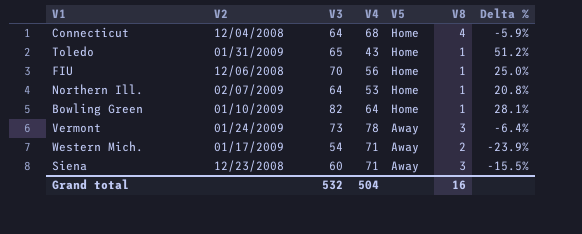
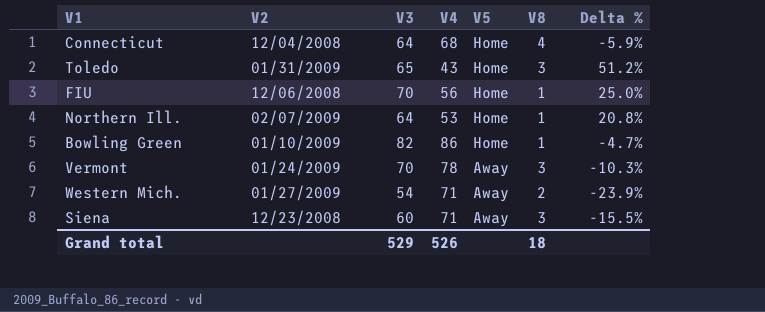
Toledo | V8: 1 -> 3
Bowling Green | V4: 64 -> 86
Bowling Green | Delta %: 28.1% -> -4.7%
Vermont | V3: 73 -> 70
Vermont | Delta %: -6.4% -> -10.3%
Western Mich. | V2: 01/17/2009 -> 01/27/2009
Grand total | V3: 532 -> 529
Grand total | V4: 504 -> 526
Grand total | V8: 16 -> 18

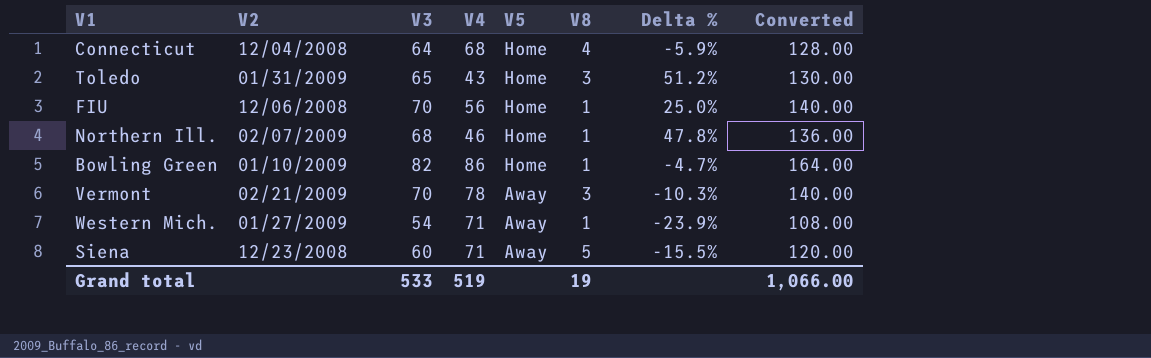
column Converted | formula: none -> [V3] * 2
Northern Ill. | V3: 64 -> 68
Northern Ill. | V4: 53 -> 46
Northern Ill. | Delta %: 20.8% -> 47.8%
Vermont | V2: 01/24/2009 -> 02/21/2009
Western Mich. | V8: 2 -> 1
Siena | V8: 3 -> 5
Grand total | V3: 529 -> 533
Grand total | V4: 526 -> 519
Grand total | V8: 18 -> 19

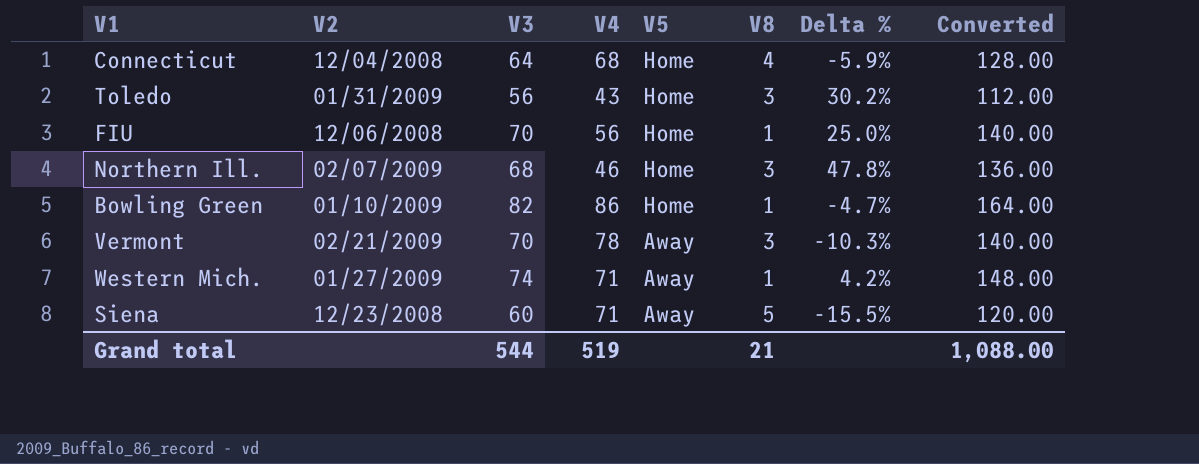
Toledo | V3: 65 -> 56
Toledo | Delta %: 51.2% -> 30.2%
Toledo | Converted: 130.00 -> 112.00
Northern Ill. | V8: 1 -> 3
Western Mich. | V3: 54 -> 74
Western Mich. | Delta %: -23.9% -> 4.2%
Western Mich. | Converted: 108.00 -> 148.00
Grand total | V3: 533 -> 544
Grand total | V8: 19 -> 21
Grand total | Converted: 1,066.00 -> 1,088.00

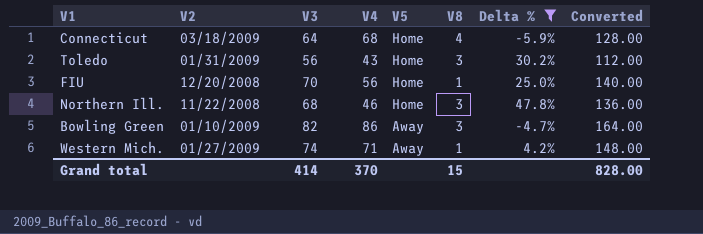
filter: none -> Delta % >= -5.9%
Connecticut | V2: 12/04/2008 -> 03/18/2009
FIU | V2: 12/06/2008 -> 12/20/2008
Northern Ill. | V2: 02/07/2009 -> 11/22/2008
Bowling Green | V5: Home -> Away
Bowling Green | V8: 1 -> 3
Grand total | V3: 544 -> 414
Grand total | V4: 519 -> 370
Grand total | V8: 21 -> 15
Grand total | Converted: 1,088.00 -> 828.00

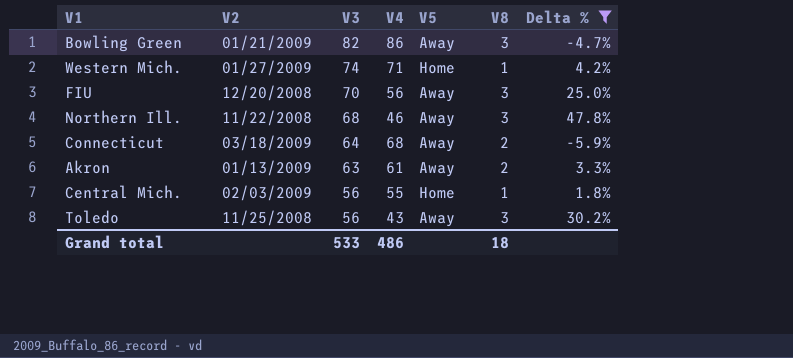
row order: V5 descending -> V3 descending
column Converted | formula: [V3] * 2 -> none
Bowling Green | V2: 01/10/2009 -> 01/21/2009
Western Mich. | V5: Away -> Home
FIU | V5: Home -> Away
FIU | V8: 1 -> 3
Northern Ill. | V5: Home -> Away
Connecticut | V5: Home -> Away
Connecticut | V8: 4 -> 2
row Akron: none -> 01/13/2009 | 63 | 61 | Away | 2 | 3.3%
row Central Mich.: none -> 02/03/2009 | 56 | 55 | Home | 1 | 1.8%
Toledo | V2: 01/31/2009 -> 11/25/2008
Toledo | V5: Home -> Away
Grand total | V3: 414 -> 533
Grand total | V4: 370 -> 486
Grand total | V8: 15 -> 18

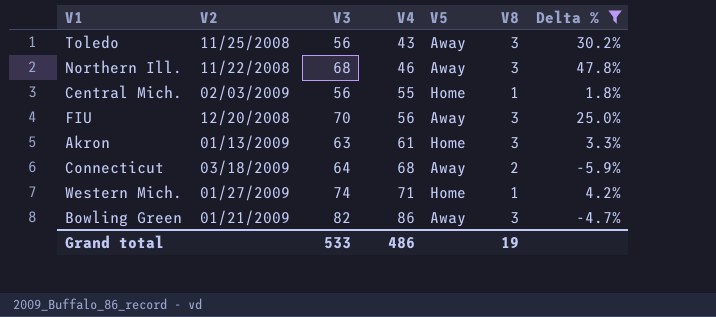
row order: V3 descending -> V4 ascending
Akron | V5: Away -> Home
Akron | V8: 2 -> 3
Grand total | V8: 18 -> 19

